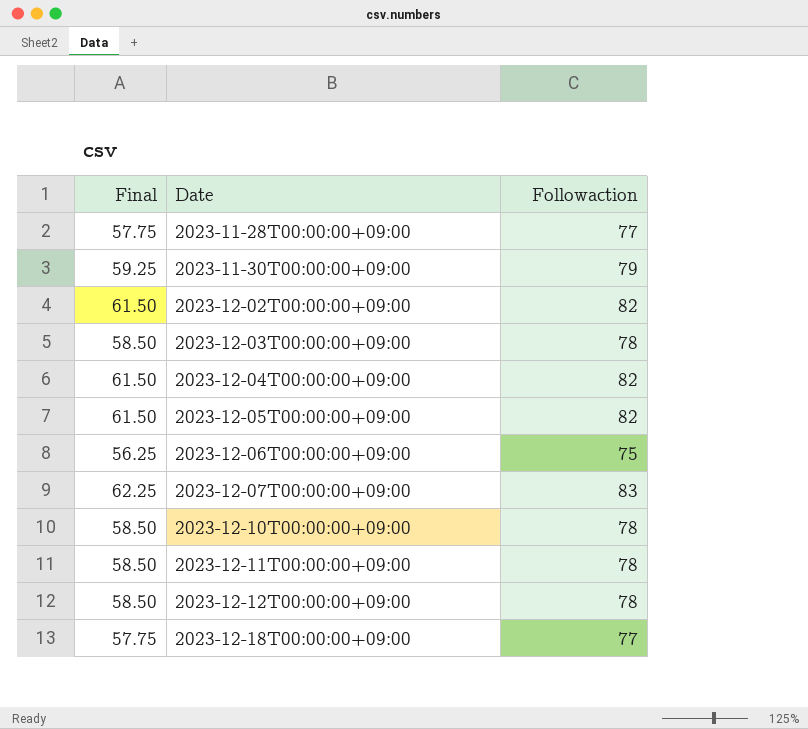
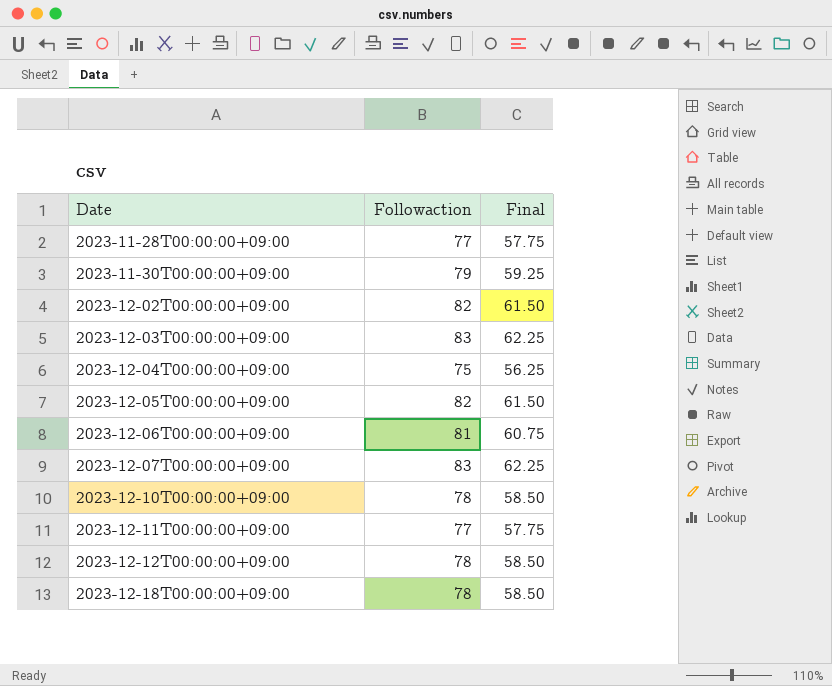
column Final | position: 1 -> 3
2023-12-03T00:00:00+09:00 | Followaction: 78 -> 83
2023-12-03T00:00:00+09:00 | Final: 58.50 -> 62.25
2023-12-04T00:00:00+09:00 | Followaction: 82 -> 75
2023-12-04T00:00:00+09:00 | Final: 61.50 -> 56.25
2023-12-06T00:00:00+09:00 | Followaction: 75 -> 81
2023-12-06T00:00:00+09:00 | Final: 56.25 -> 60.75
2023-12-11T00:00:00+09:00 | Followaction: 78 -> 77
2023-12-11T00:00:00+09:00 | Final: 58.50 -> 57.75
2023-12-18T00:00:00+09:00 | Followaction: 77 -> 78
2023-12-18T00:00:00+09:00 | Final: 57.75 -> 58.50

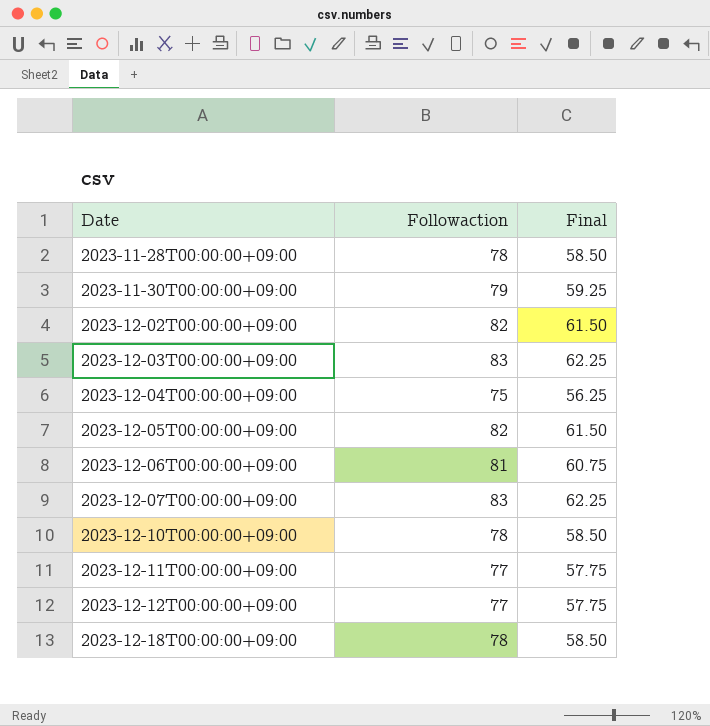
2023-11-28T00:00:00+09:00 | Followaction: 77 -> 78
2023-11-28T00:00:00+09:00 | Final: 57.75 -> 58.50
2023-12-12T00:00:00+09:00 | Followaction: 78 -> 77
2023-12-12T00:00:00+09:00 | Final: 58.50 -> 57.75

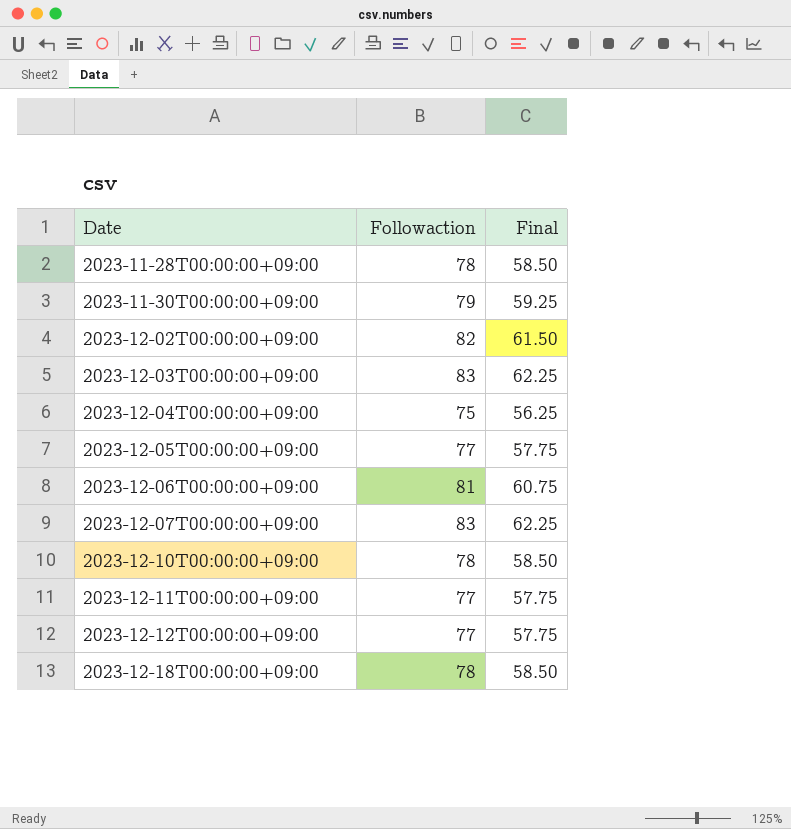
2023-12-05T00:00:00+09:00 | Followaction: 82 -> 77
2023-12-05T00:00:00+09:00 | Final: 61.50 -> 57.75

